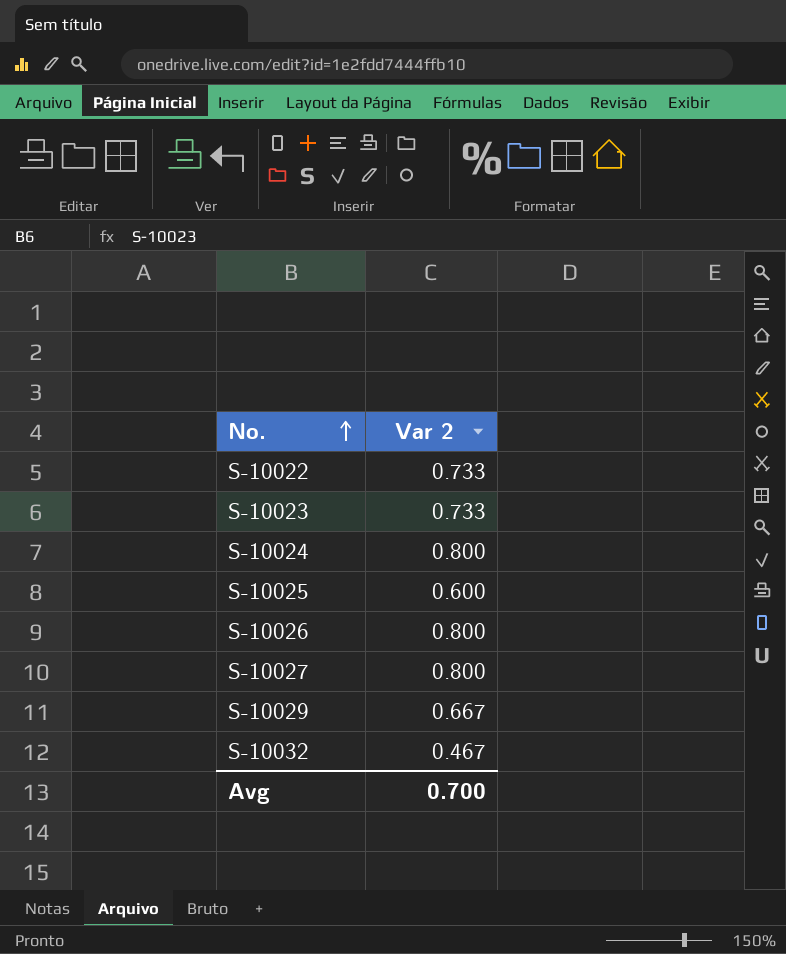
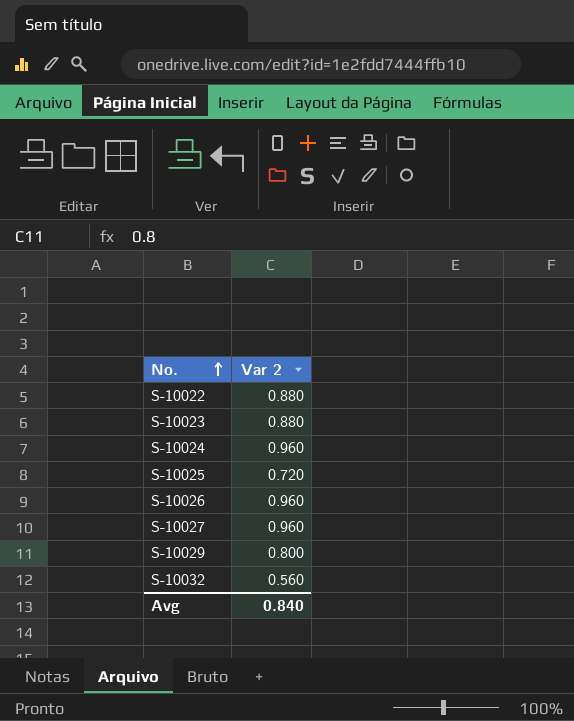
S-10022 | Var 2: 0.733 -> 0.880
S-10023 | Var 2: 0.733 -> 0.880
S-10024 | Var 2: 0.800 -> 0.960
S-10025 | Var 2: 0.600 -> 0.720
S-10026 | Var 2: 0.800 -> 0.960
S-10027 | Var 2: 0.800 -> 0.960
S-10029 | Var 2: 0.667 -> 0.800
S-10032 | Var 2: 0.467 -> 0.560
Avg | Var 2: 0.700 -> 0.840

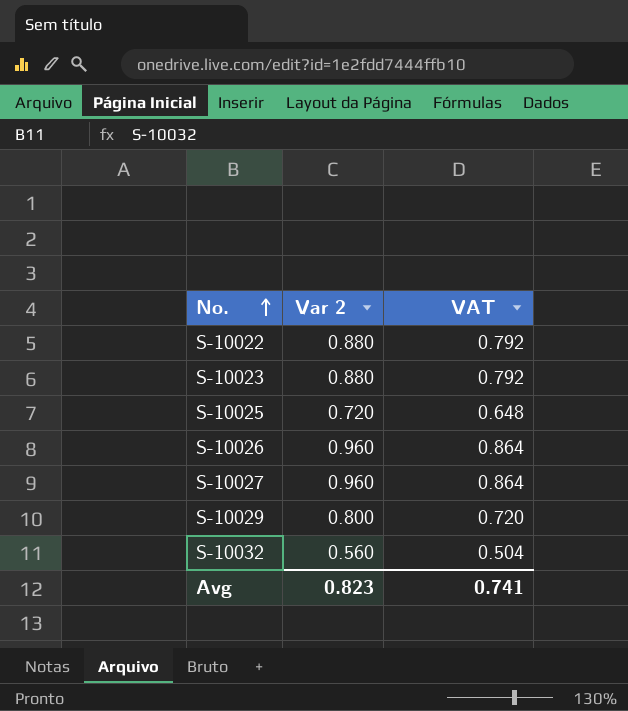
column VAT | formula: none -> [Var 2] * 0.9
row S-10024: 0.960 -> none
Avg | Var 2: 0.840 -> 0.823

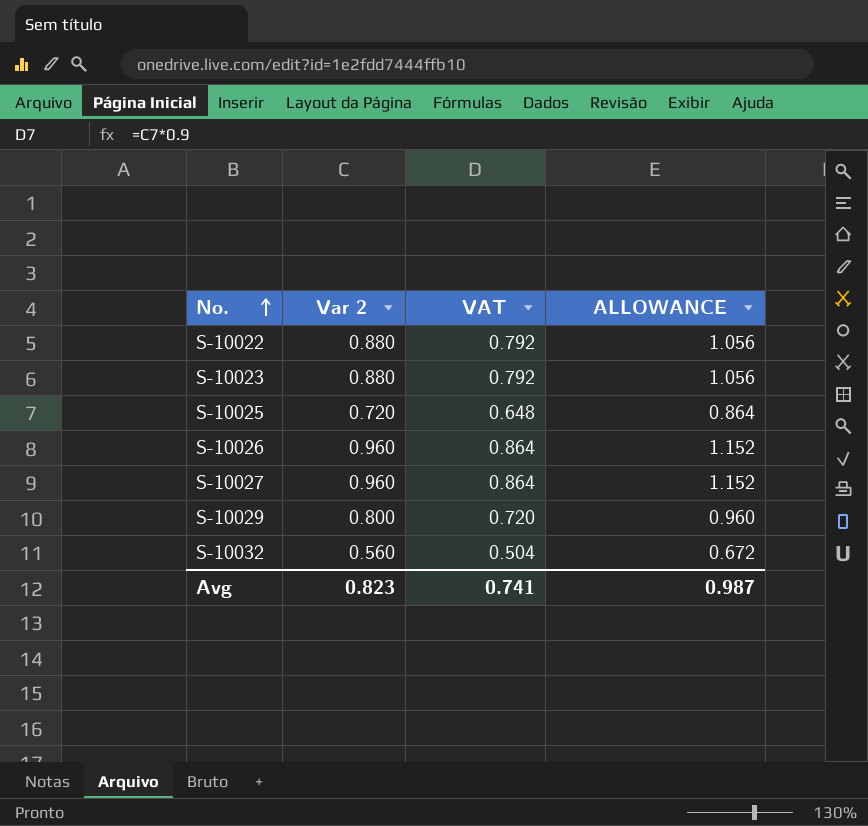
column ALLOWANCE | formula: none -> [Var 2] * 1.2

